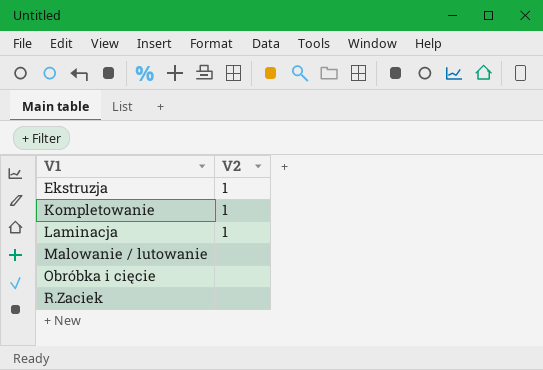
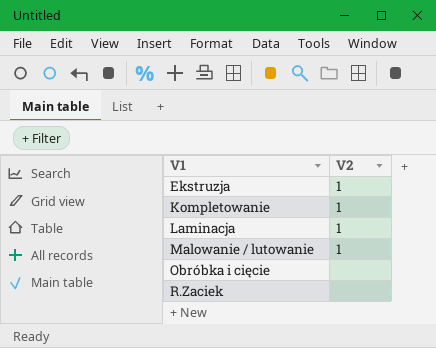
Malowanie / lutowanie | V2: none -> 1

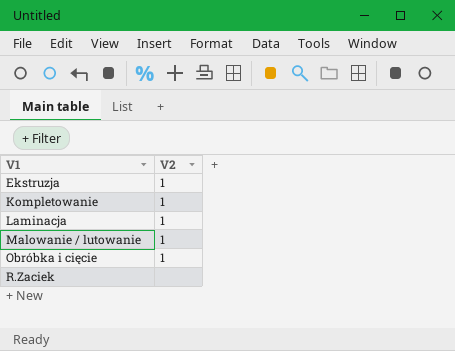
Obróbka i cięcie | V2: none -> 1

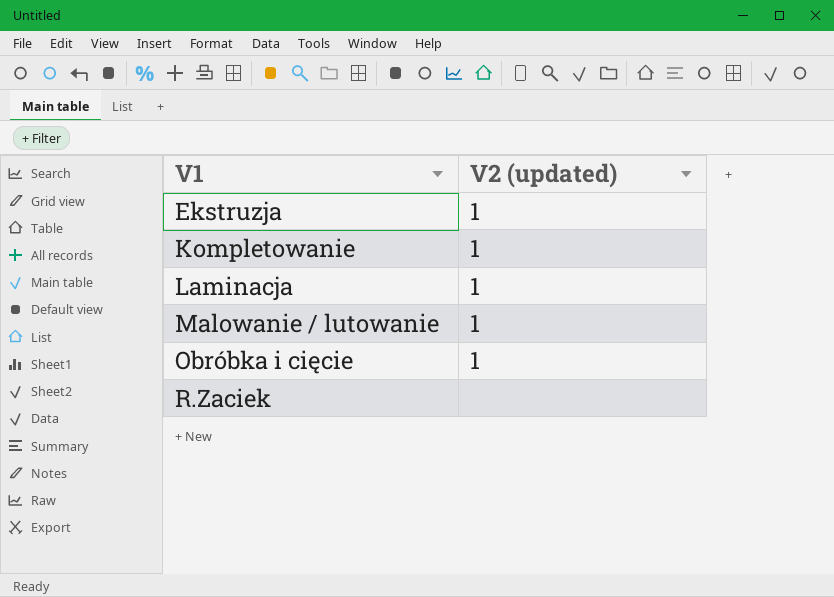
column name: V2 -> V2 (updated)

